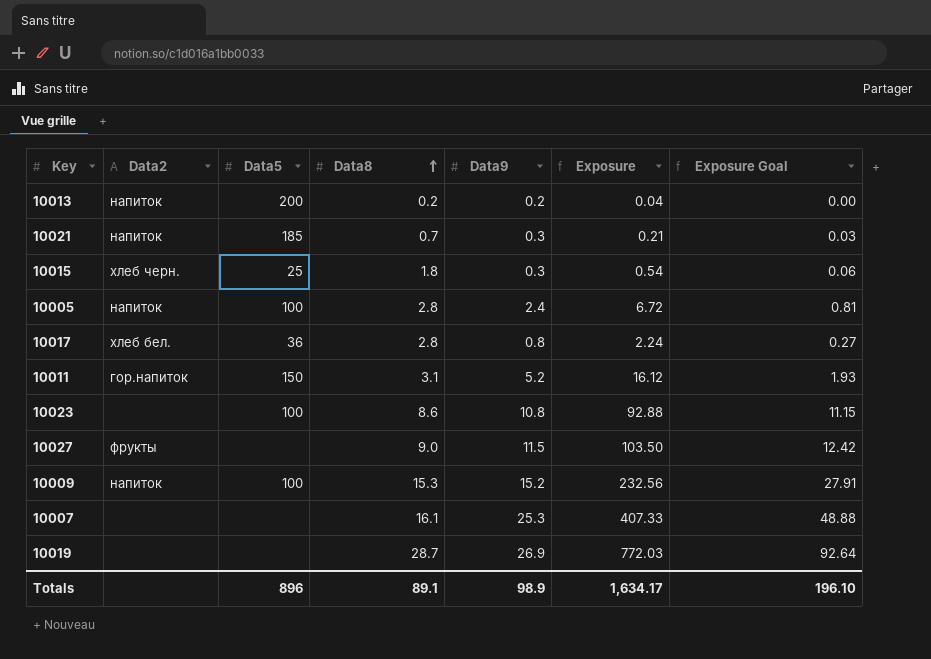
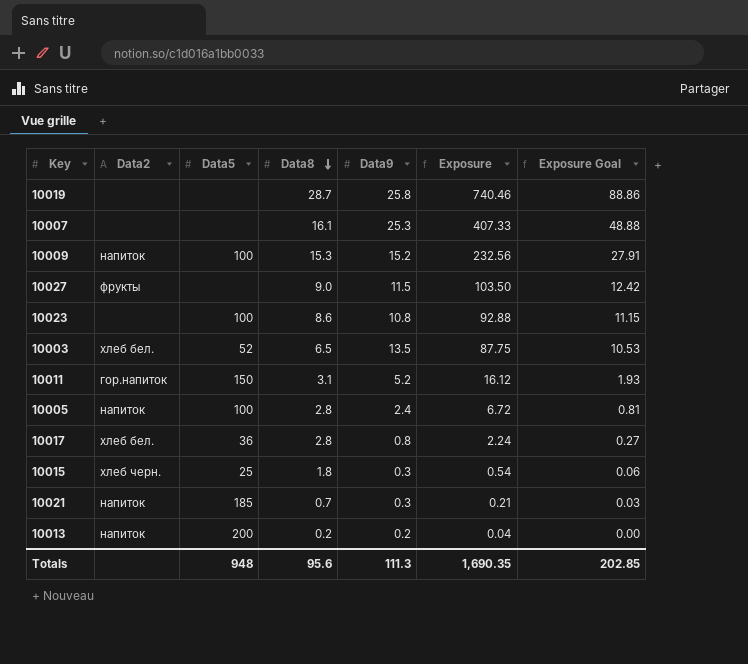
row order: Data8 ascending -> Data8 descending
10019 | Data9: 26.9 -> 25.8
10019 | Exposure: 772.03 -> 740.46
10019 | Exposure Goal: 92.64 -> 88.86
row 10003: none -> хлеб бел. | 52 | 6.5 | 13.5 | 87.75 | 10.53
Totals | Data5: 896 -> 948
Totals | Data8: 89.1 -> 95.6
Totals | Data9: 98.9 -> 111.3
Totals | Exposure: 1,634.17 -> 1,690.35
Totals | Exposure Goal: 196.10 -> 202.85

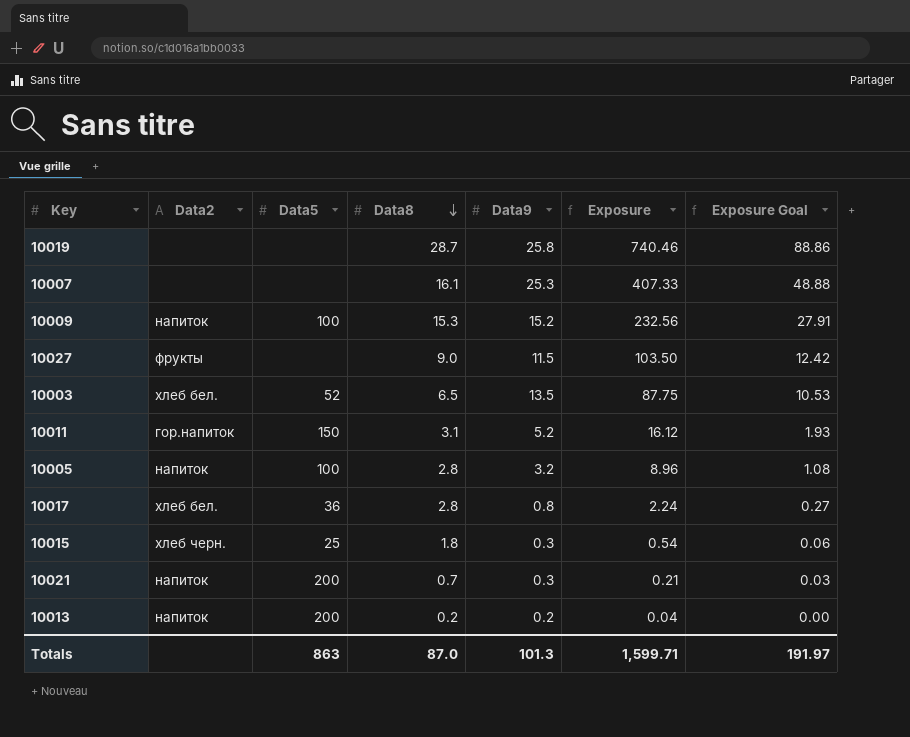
row 10023: none | 100 | 8.6 | 10.8 | 92.88 | 11.15 -> none
10005 | Data9: 2.4 -> 3.2
10005 | Exposure: 6.72 -> 8.96
10005 | Exposure Goal: 0.81 -> 1.08
10021 | Data5: 185 -> 200
Totals | Data5: 948 -> 863
Totals | Data8: 95.6 -> 87.0
Totals | Data9: 111.3 -> 101.3
Totals | Exposure: 1,690.35 -> 1,599.71
Totals | Exposure Goal: 202.85 -> 191.97

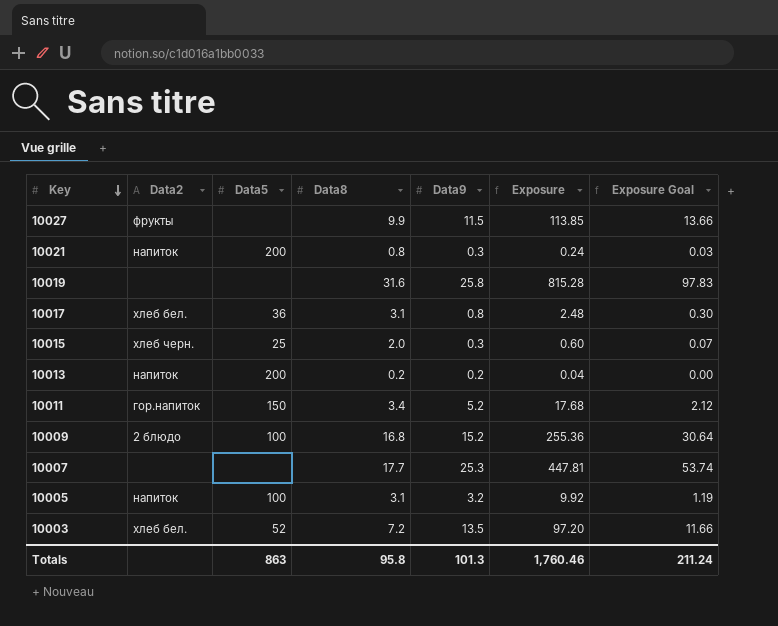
row order: Data8 descending -> Key descending
10027 | Data8: 9.0 -> 9.9
10027 | Exposure: 103.50 -> 113.85
10027 | Exposure Goal: 12.42 -> 13.66
10021 | Data8: 0.7 -> 0.8
10021 | Exposure: 0.21 -> 0.24
10019 | Data8: 28.7 -> 31.6
10019 | Exposure: 740.46 -> 815.28
10019 | Exposure Goal: 88.86 -> 97.83
10017 | Data8: 2.8 -> 3.1
10017 | Exposure: 2.24 -> 2.48
10017 | Exposure Goal: 0.27 -> 0.30
10015 | Data8: 1.8 -> 2.0
10015 | Exposure: 0.54 -> 0.60
10015 | Exposure Goal: 0.06 -> 0.07
10011 | Data8: 3.1 -> 3.4
10011 | Exposure: 16.12 -> 17.68
10011 | Exposure Goal: 1.93 -> 2.12
10009 | Data2: напиток -> 2 блюдо
10009 | Data8: 15.3 -> 16.8
10009 | Exposure: 232.56 -> 255.36
10009 | Exposure Goal: 27.91 -> 30.64
10007 | Data8: 16.1 -> 17.7
10007 | Exposure: 407.33 -> 447.81
10007 | Exposure Goal: 48.88 -> 53.74
10005 | Data8: 2.8 -> 3.1
10005 | Exposure: 8.96 -> 9.92
10005 | Exposure Goal: 1.08 -> 1.19
10003 | Data8: 6.5 -> 7.2
10003 | Exposure: 87.75 -> 97.20
10003 | Exposure Goal: 10.53 -> 11.66
Totals | Data8: 87.0 -> 95.8
Totals | Exposure: 1,599.71 -> 1,760.46
Totals | Exposure Goal: 191.97 -> 211.24

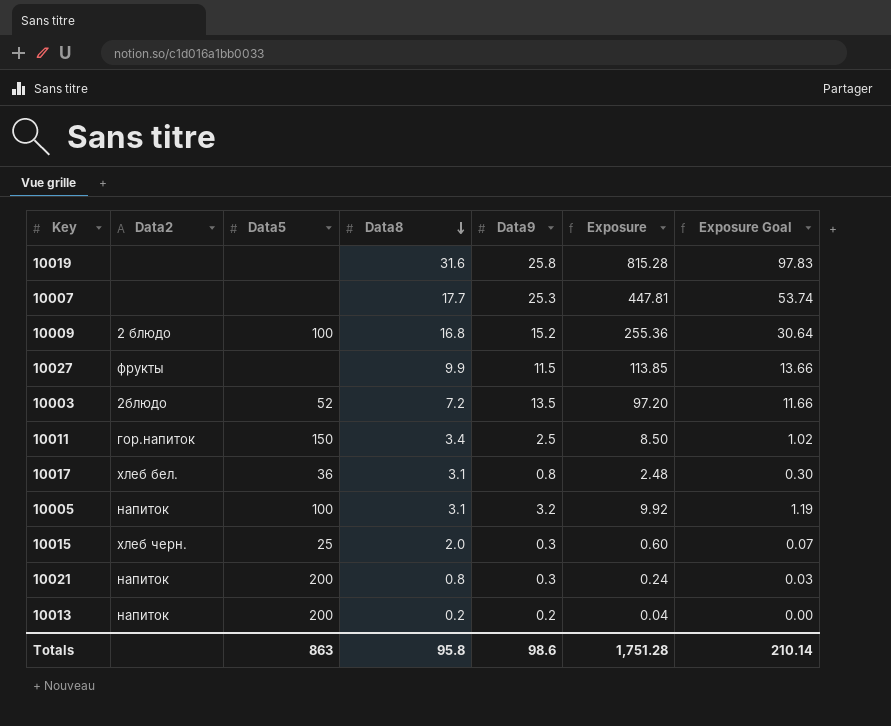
row order: Key descending -> Data8 descending
10003 | Data2: хлеб бел. -> 2блюдо
10011 | Data9: 5.2 -> 2.5
10011 | Exposure: 17.68 -> 8.50
10011 | Exposure Goal: 2.12 -> 1.02
Totals | Data9: 101.3 -> 98.6
Totals | Exposure: 1,760.46 -> 1,751.28
Totals | Exposure Goal: 211.24 -> 210.14

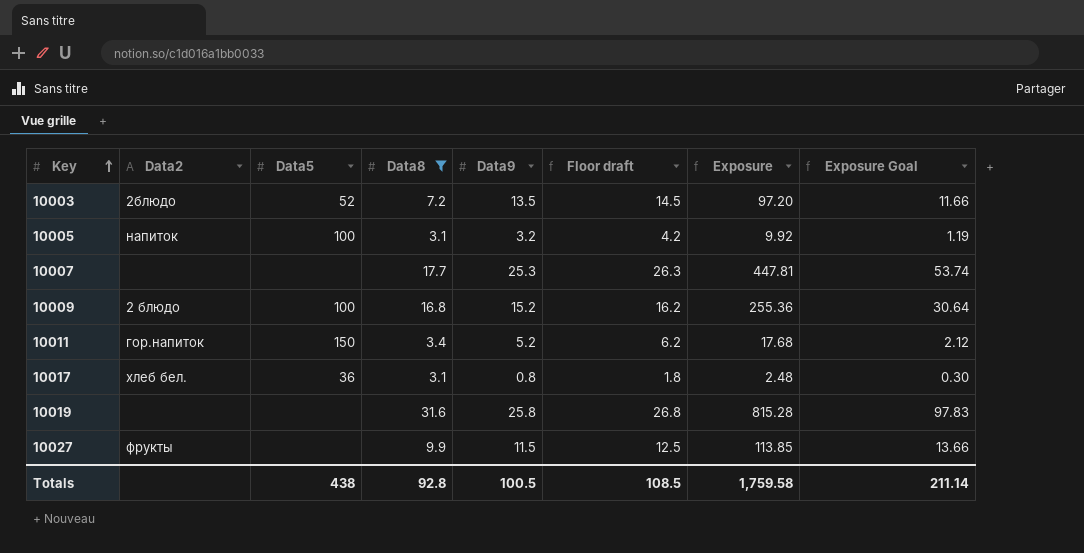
filter: none -> Data8 >= 3.1
row order: Data8 descending -> Key ascending
column Floor draft | formula: none -> [Data9] + 1
10011 | Data9: 2.5 -> 5.2
10011 | Exposure: 8.50 -> 17.68
10011 | Exposure Goal: 1.02 -> 2.12
Totals | Data5: 863 -> 438
Totals | Data8: 95.8 -> 92.8
Totals | Data9: 98.6 -> 100.5
Totals | Exposure: 1,751.28 -> 1,759.58
Totals | Exposure Goal: 210.14 -> 211.14

